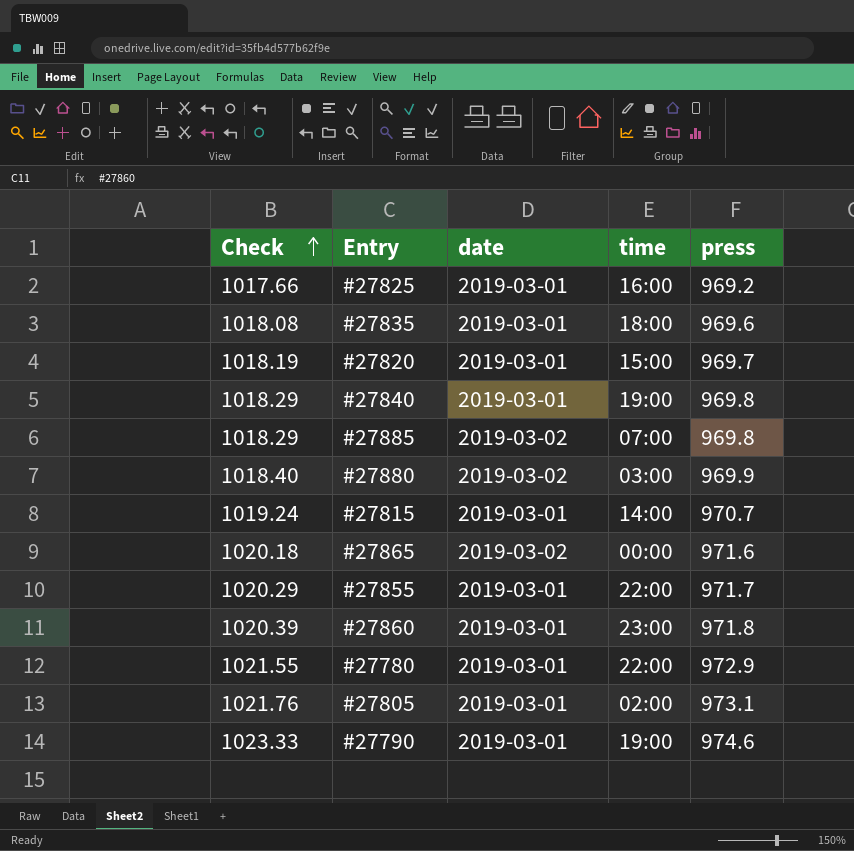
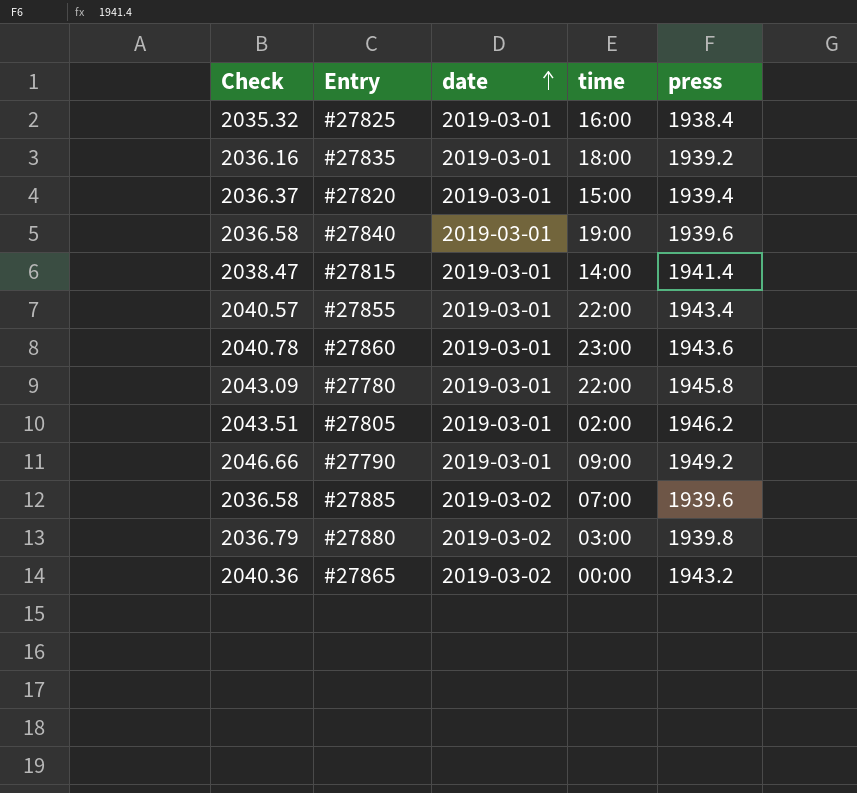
row order: Check ascending -> date ascending
#27825 | Check: 1017.66 -> 2035.32
#27825 | press: 969.2 -> 1938.4
#27835 | Check: 1018.08 -> 2036.16
#27835 | press: 969.6 -> 1939.2
#27820 | Check: 1018.19 -> 2036.37
#27820 | press: 969.7 -> 1939.4
#27840 | Check: 1018.29 -> 2036.58
#27840 | press: 969.8 -> 1939.6
#27815 | Check: 1019.24 -> 2038.47
#27815 | press: 970.7 -> 1941.4
#27855 | Check: 1020.29 -> 2040.57
#27855 | press: 971.7 -> 1943.4
#27860 | Check: 1020.39 -> 2040.78
#27860 | press: 971.8 -> 1943.6
#27780 | Check: 1021.55 -> 2043.09
#27780 | press: 972.9 -> 1945.8
#27805 | Check: 1021.76 -> 2043.51
#27805 | press: 973.1 -> 1946.2
#27790 | Check: 1023.33 -> 2046.66
#27790 | time: 19:00 -> 09:00
#27790 | press: 974.6 -> 1949.2
#27885 | Check: 1018.29 -> 2036.58
#27885 | press: 969.8 -> 1939.6
#27880 | Check: 1018.40 -> 2036.79
#27880 | press: 969.9 -> 1939.8
#27865 | Check: 1020.18 -> 2040.36
#27865 | press: 971.6 -> 1943.2

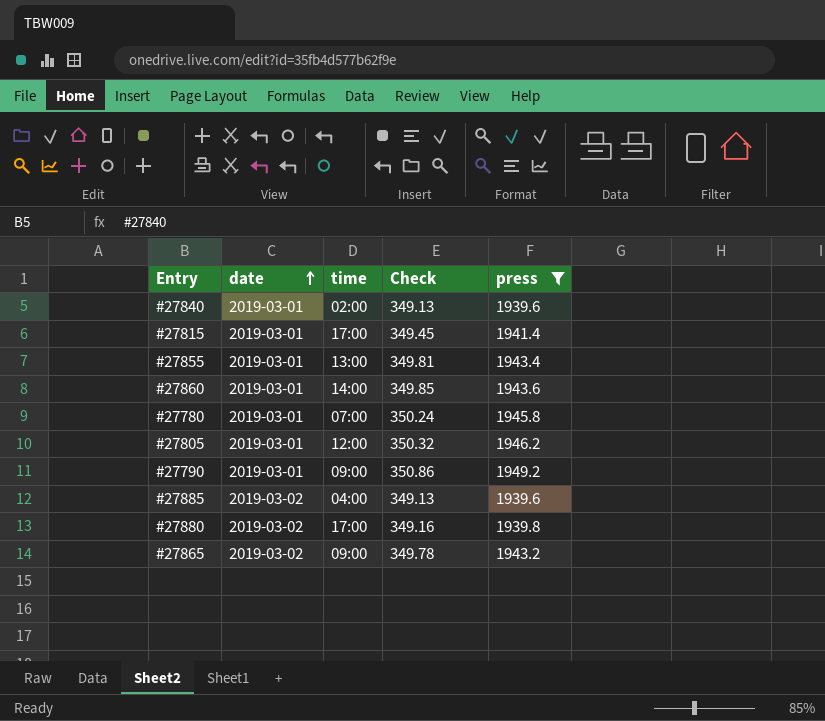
filter: none -> press >= 1939.6
column Check | formula: [press] * 1.05 -> [press] * 0.18
column Check | position: 1 -> 4
#27840 | time: 19:00 -> 02:00
#27815 | time: 14:00 -> 17:00
#27855 | time: 22:00 -> 13:00
#27860 | time: 23:00 -> 14:00
#27780 | time: 22:00 -> 07:00
#27805 | time: 02:00 -> 12:00
#27885 | time: 07:00 -> 04:00
#27880 | time: 03:00 -> 17:00
#27865 | time: 00:00 -> 09:00

